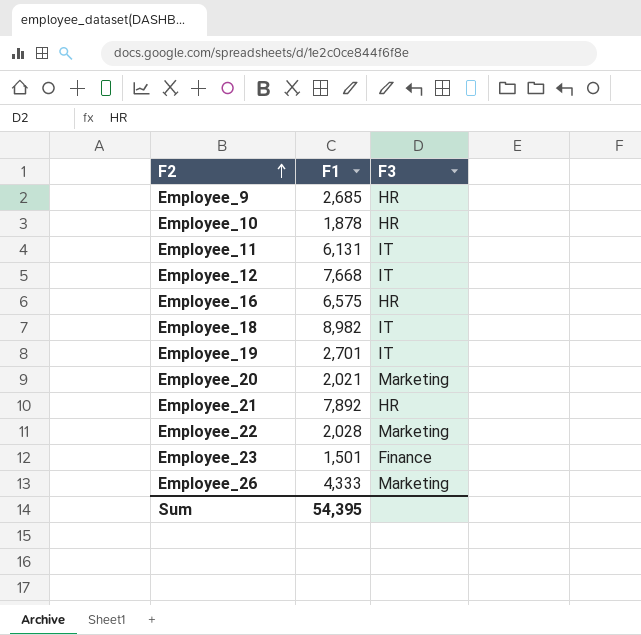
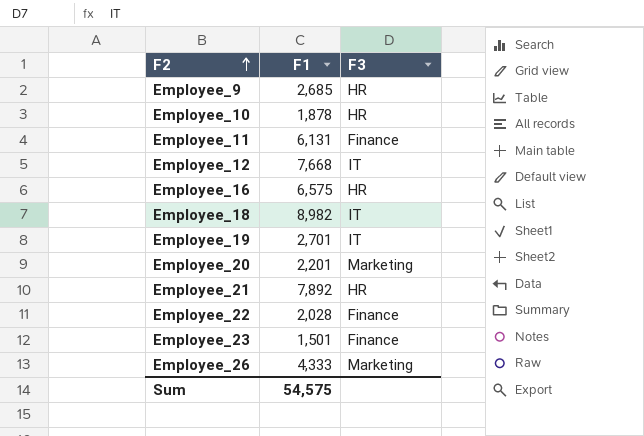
Employee_11 | F3: IT -> Finance
Employee_20 | F1: 2,021 -> 2,201
Employee_22 | F3: Marketing -> Finance
Sum | F1: 54,395 -> 54,575

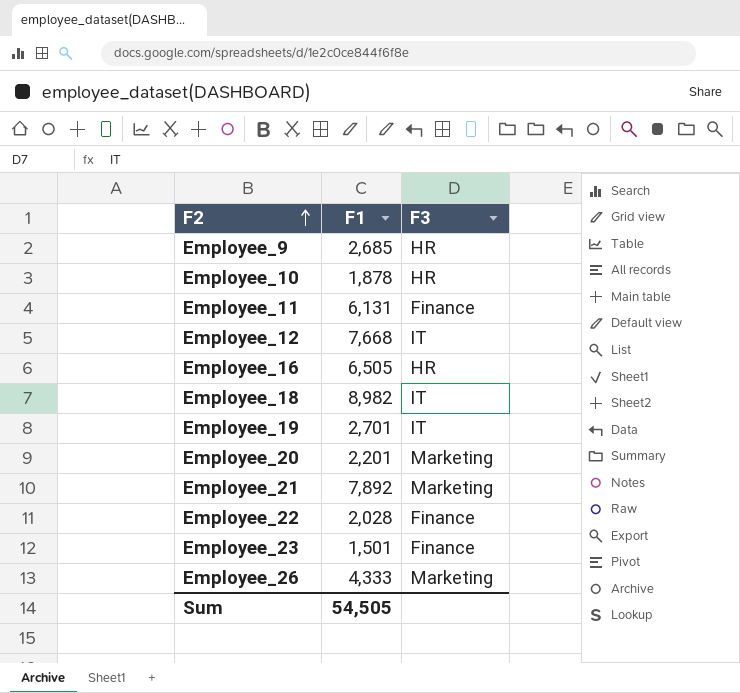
Employee_16 | F1: 6,575 -> 6,505
Employee_21 | F3: HR -> Marketing
Sum | F1: 54,575 -> 54,505

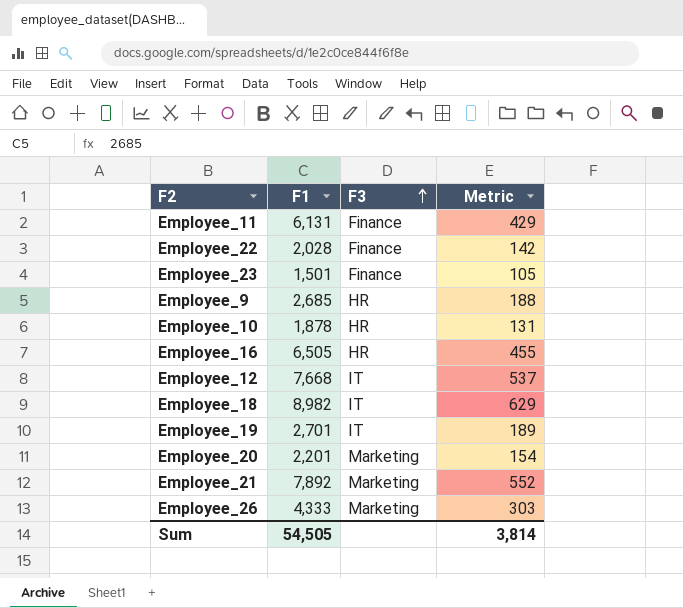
row order: F2 ascending -> F3 ascending
column Metric | formula: none -> [F1] * 0.07

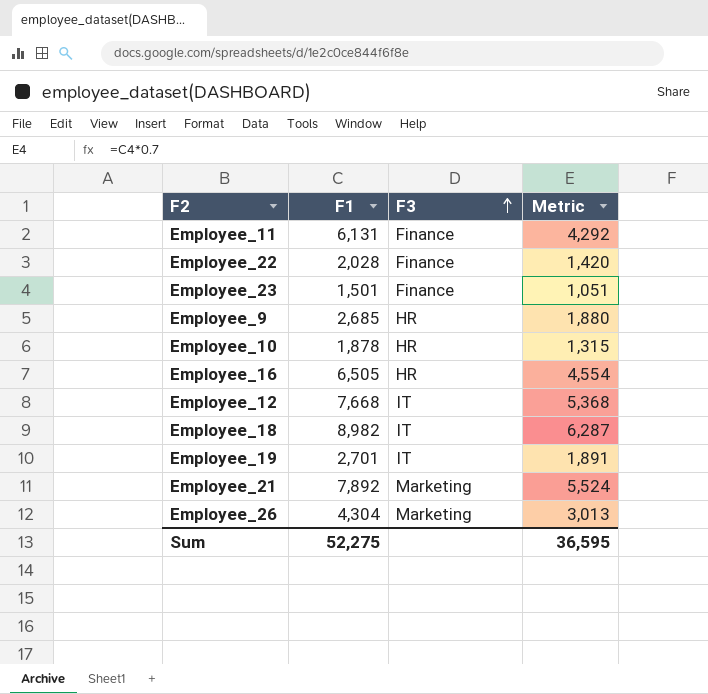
column Metric | formula: [F1] * 0.07 -> [F1] * 0.7
row Employee_20: 2,201 | Marketing | 154 -> none
Employee_26 | F1: 4,333 -> 4,304
Sum | F1: 54,505 -> 52,275
Sum | Metric: 3,814 -> 36,595

